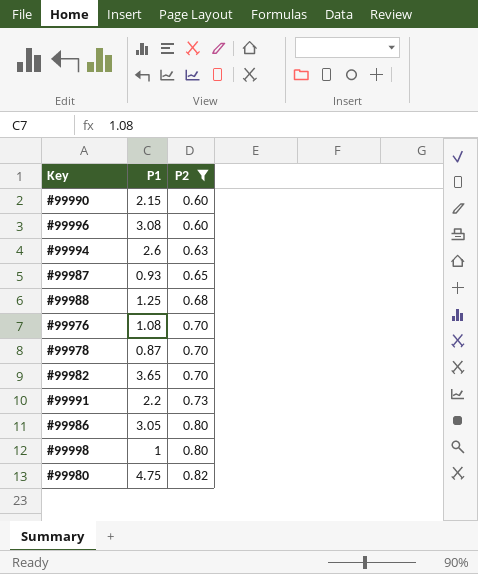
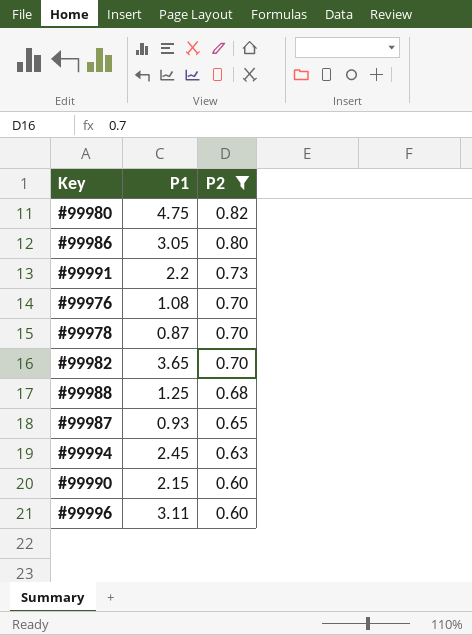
row order: P2 ascending -> P2 descending
row #99998: 1 | 0.80 -> none
#99994 | P1: 2.6 -> 2.45
#99996 | P1: 3.08 -> 3.11

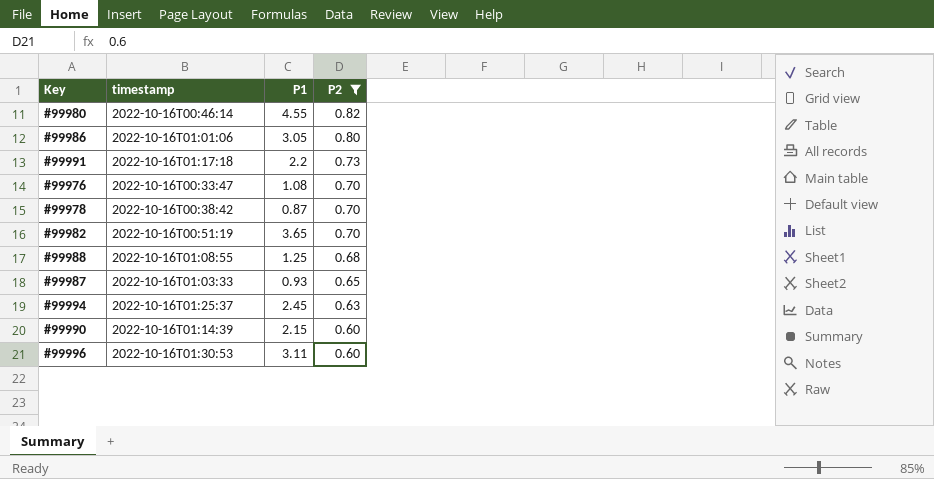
column timestamp | position: none -> 2
#99980 | P1: 4.75 -> 4.55

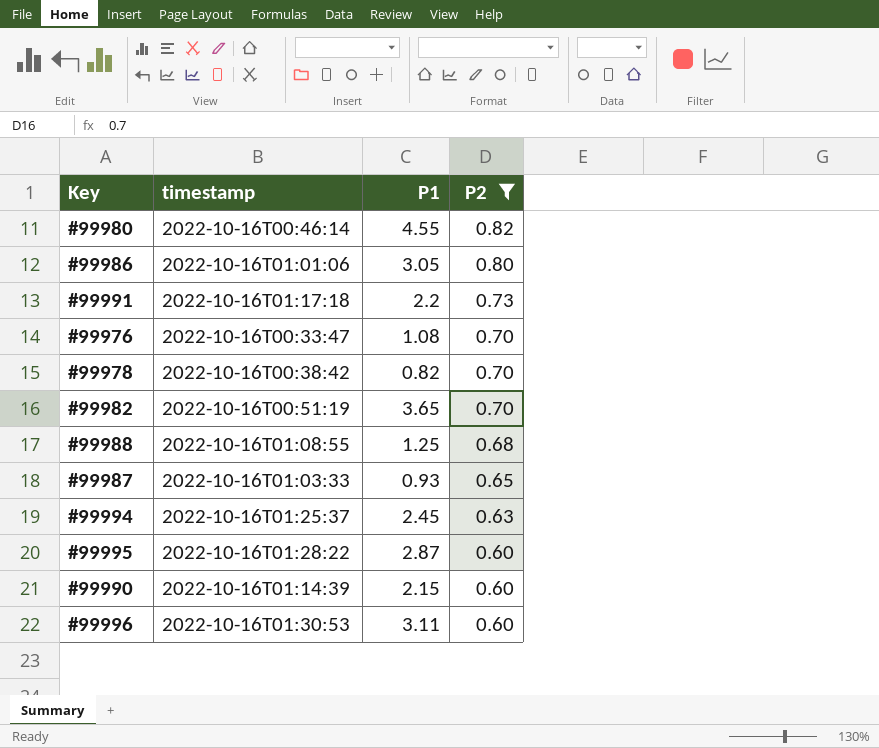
#99978 | P1: 0.87 -> 0.82
row #99995: none -> 2022-10-16T01:28:22 | 2.87 | 0.60

